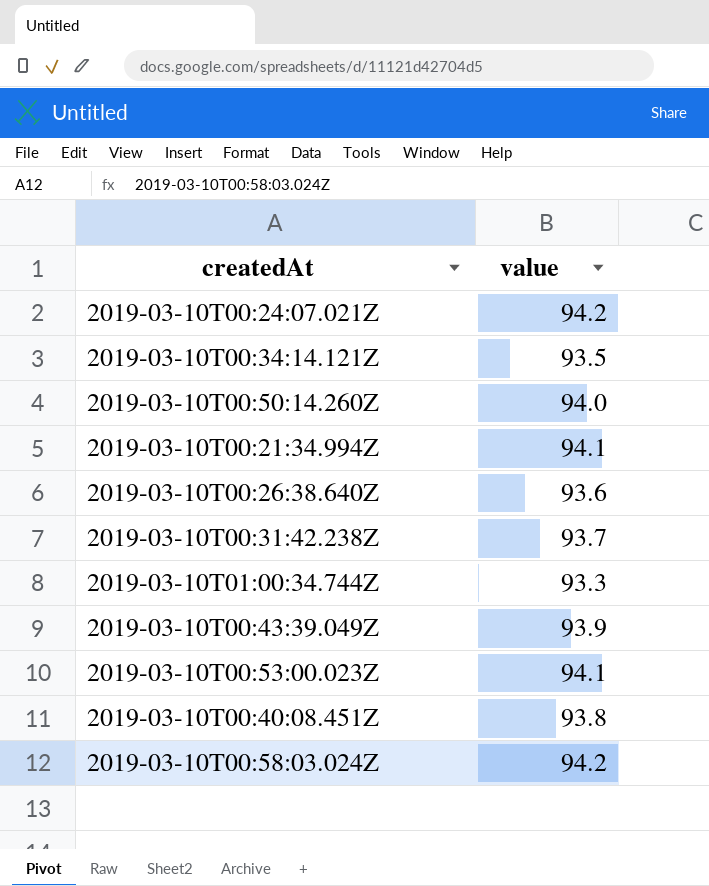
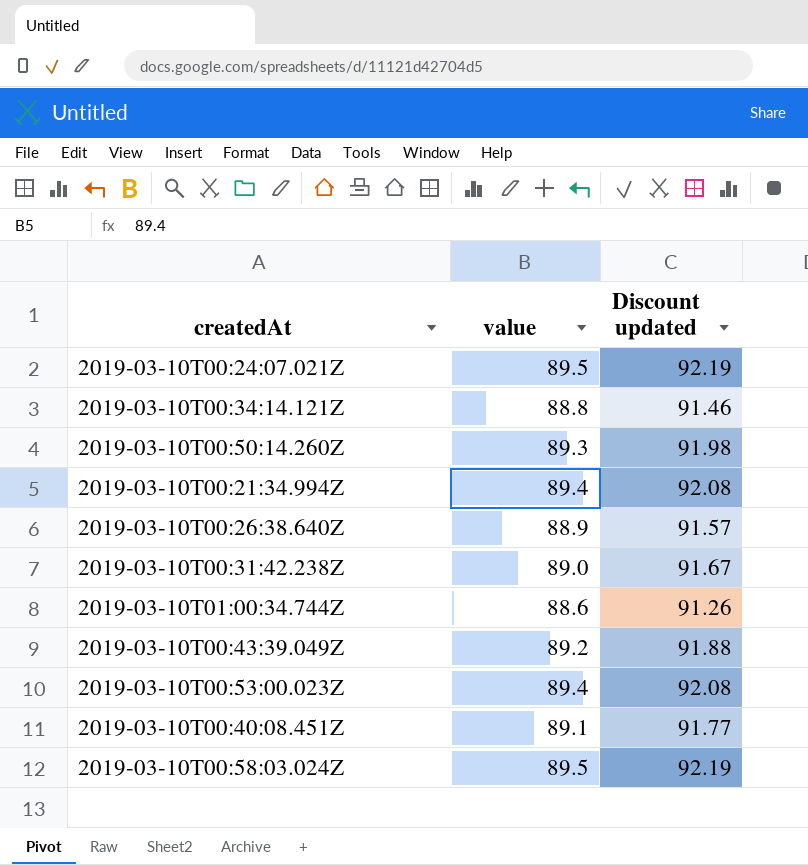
column Discount updated | formula: none -> [value] * 1.03
2019-03-10T00:24:07.021Z | value: 94.2 -> 89.5
2019-03-10T00:34:14.121Z | value: 93.5 -> 88.8
2019-03-10T00:50:14.260Z | value: 94.0 -> 89.3
2019-03-10T00:21:34.994Z | value: 94.1 -> 89.4
2019-03-10T00:26:38.640Z | value: 93.6 -> 88.9
2019-03-10T00:31:42.238Z | value: 93.7 -> 89.0
2019-03-10T01:00:34.744Z | value: 93.3 -> 88.6
2019-03-10T00:43:39.049Z | value: 93.9 -> 89.2
2019-03-10T00:53:00.023Z | value: 94.1 -> 89.4
2019-03-10T00:40:08.451Z | value: 93.8 -> 89.1
2019-03-10T00:58:03.024Z | value: 94.2 -> 89.5

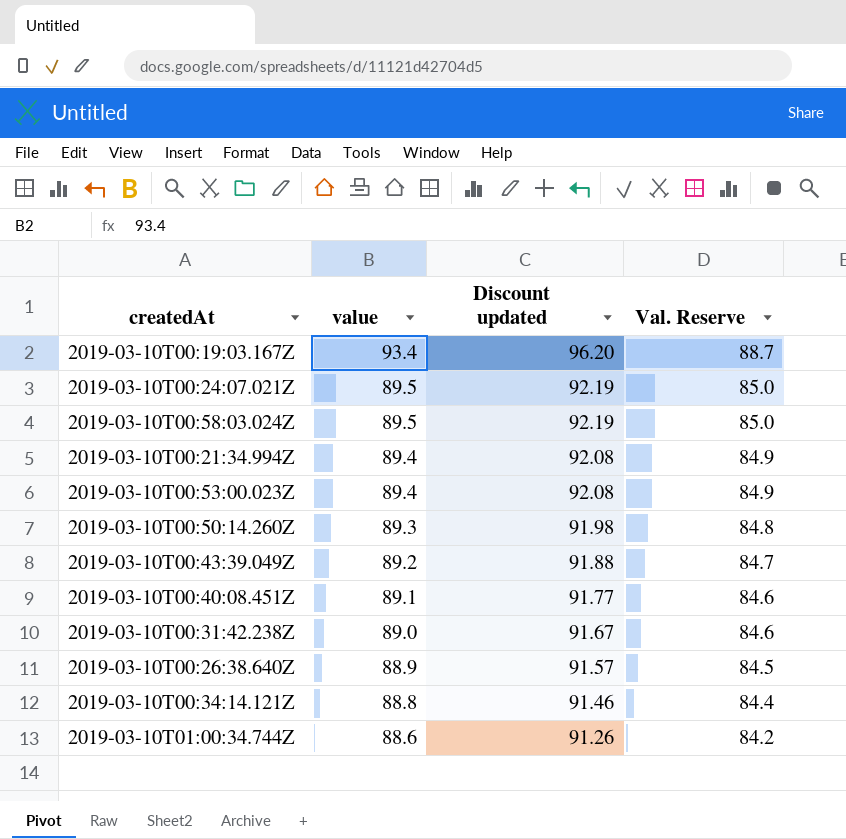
row order: none -> value descending
column Val. Reserve | formula: none -> [value] * 0.95
row 2019-03-10T00:19:03.167Z: none -> 93.4 | 96.20 | 88.7

